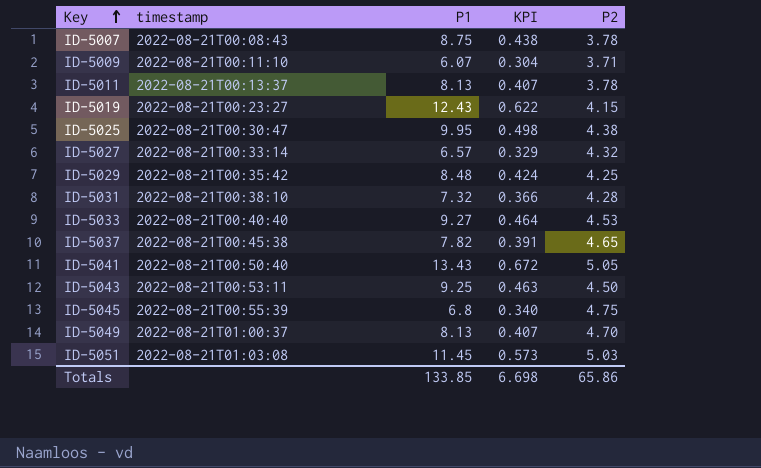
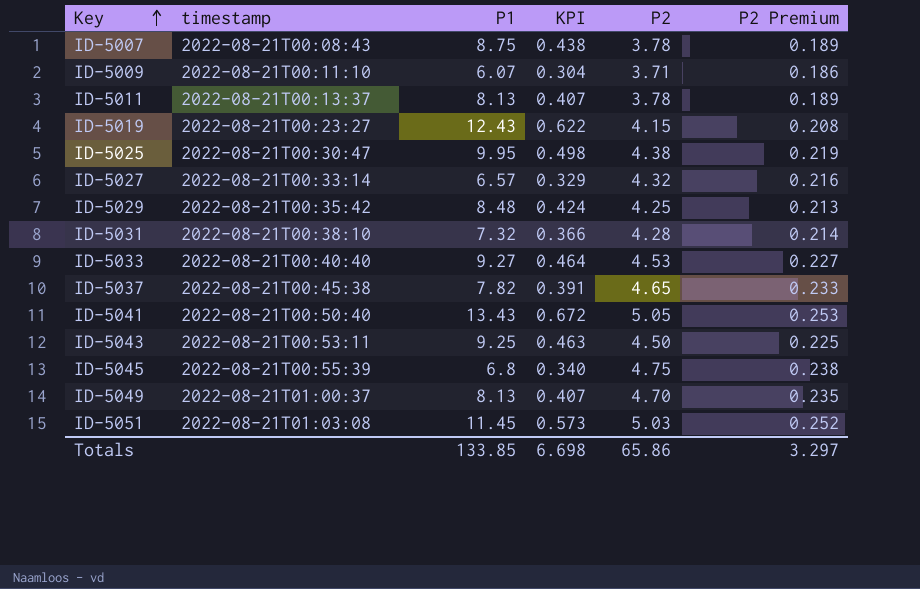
column P2 Premium | formula: none -> [P2] * 0.05

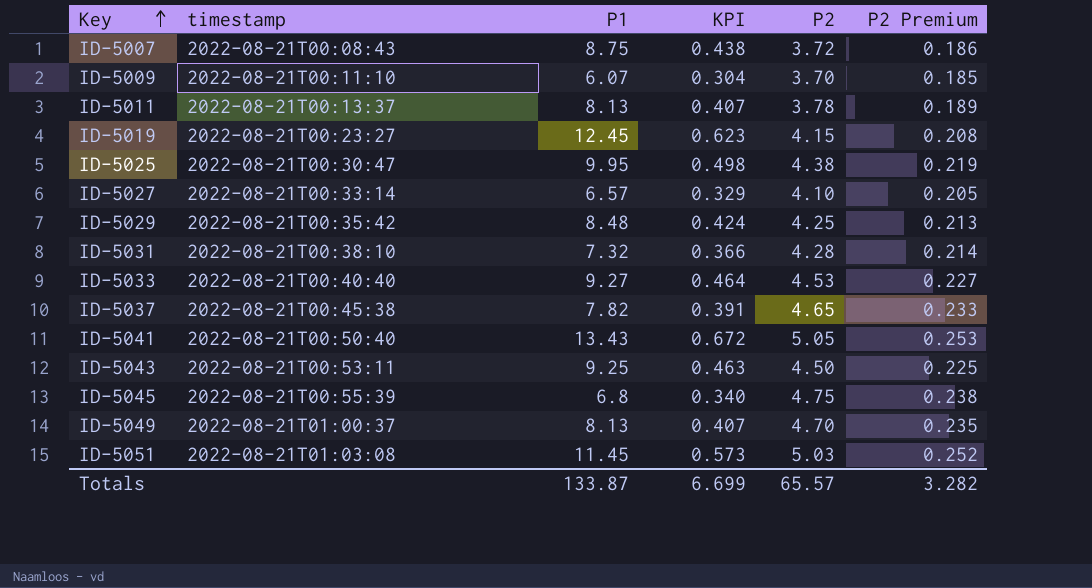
ID-5007 | P2: 3.78 -> 3.72
ID-5007 | P2 Premium: 0.189 -> 0.186
ID-5009 | P2: 3.71 -> 3.70
ID-5009 | P2 Premium: 0.186 -> 0.185
ID-5019 | P1: 12.43 -> 12.45
ID-5019 | KPI: 0.622 -> 0.623
ID-5027 | P2: 4.32 -> 4.10
ID-5027 | P2 Premium: 0.216 -> 0.205
Totals | P1: 133.85 -> 133.87
Totals | KPI: 6.698 -> 6.699
Totals | P2: 65.86 -> 65.57
Totals | P2 Premium: 3.297 -> 3.282

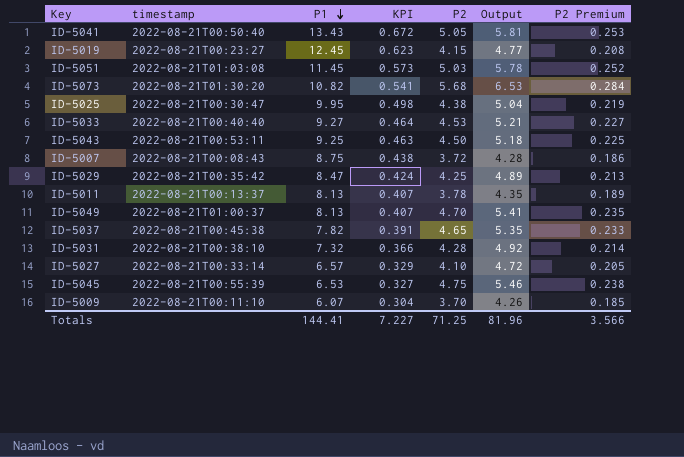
row order: Key ascending -> P1 descending
column Output | formula: none -> [P2] * 1.15
row ID-5073: none -> 2022-08-21T01:30:20 | 10.82 | 0.541 | 5.68 | 6.53 | 0.284
ID-5029 | P1: 8.48 -> 8.47
ID-5045 | P1: 6.8 -> 6.53
ID-5045 | KPI: 0.340 -> 0.327
Totals | P1: 133.87 -> 144.41
Totals | KPI: 6.699 -> 7.227
Totals | P2: 65.57 -> 71.25
Totals | P2 Premium: 3.282 -> 3.566

